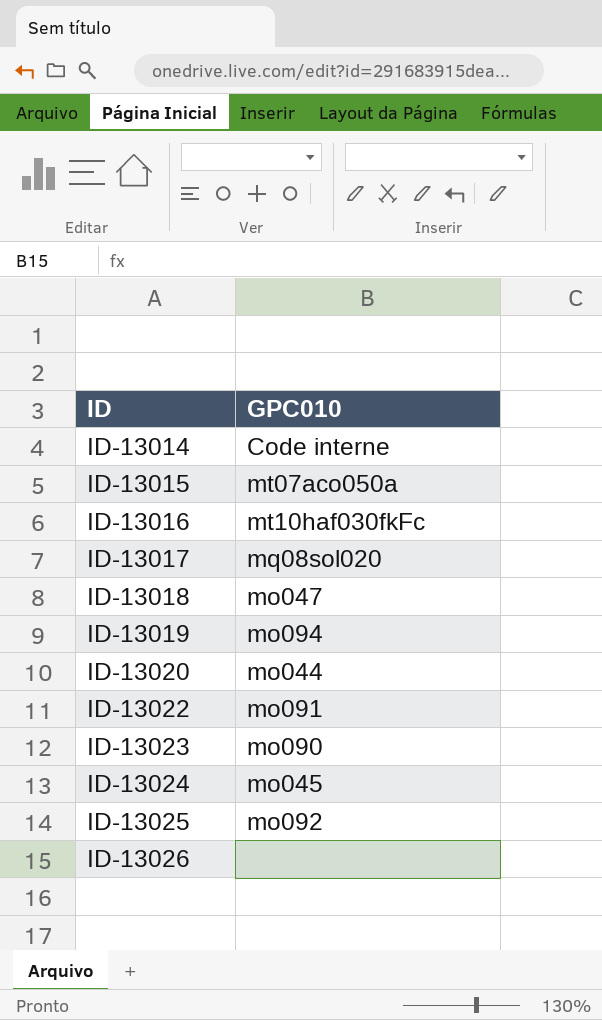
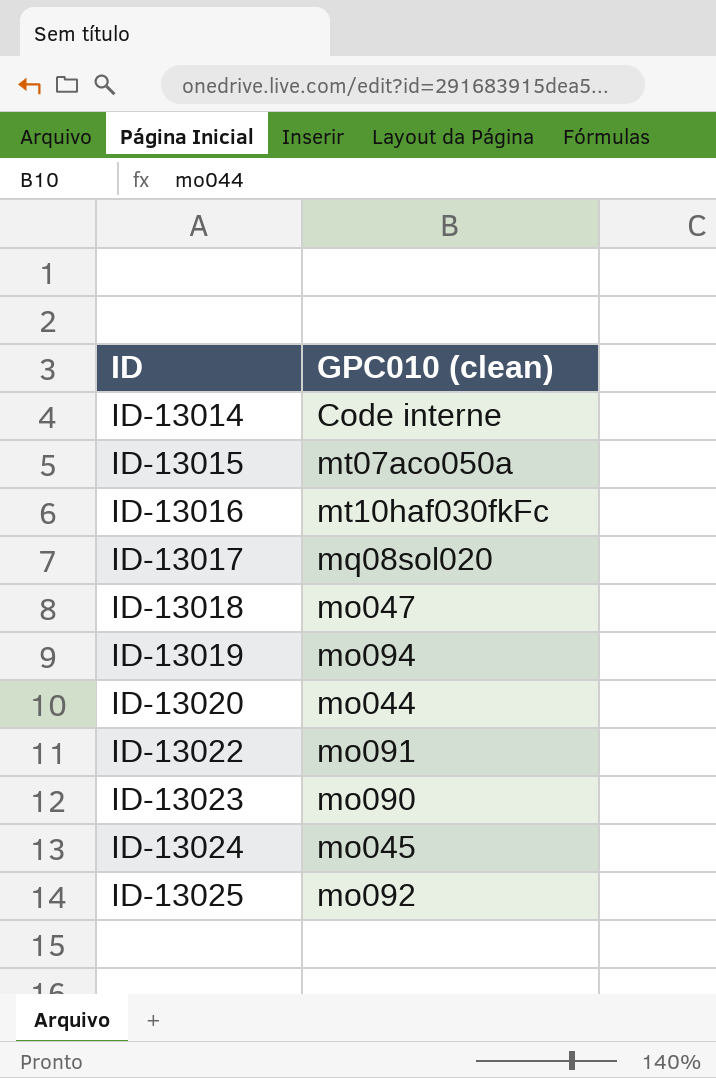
column name: GPC010 -> GPC010 (clean)
row ID-13026: none -> none

